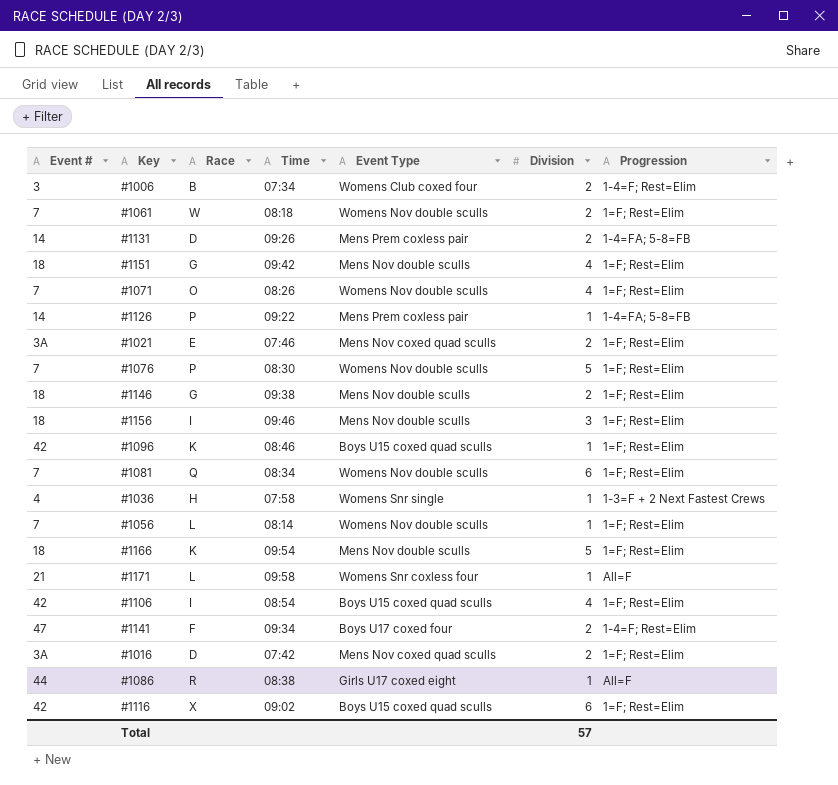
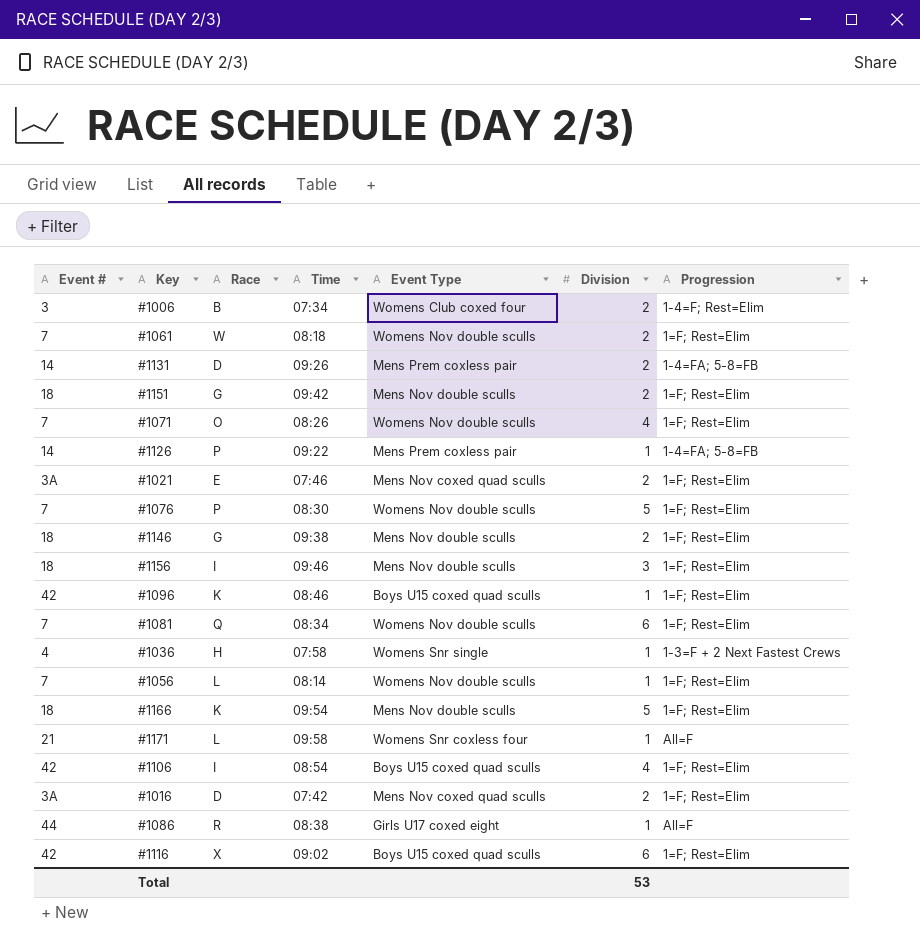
row #1141: 47 | F | 09:34 | Boys U17 coxed four | 2 | 1-4=F; Rest=Elim -> none
#1151 | Division: 4 -> 2
Total | Division: 57 -> 53

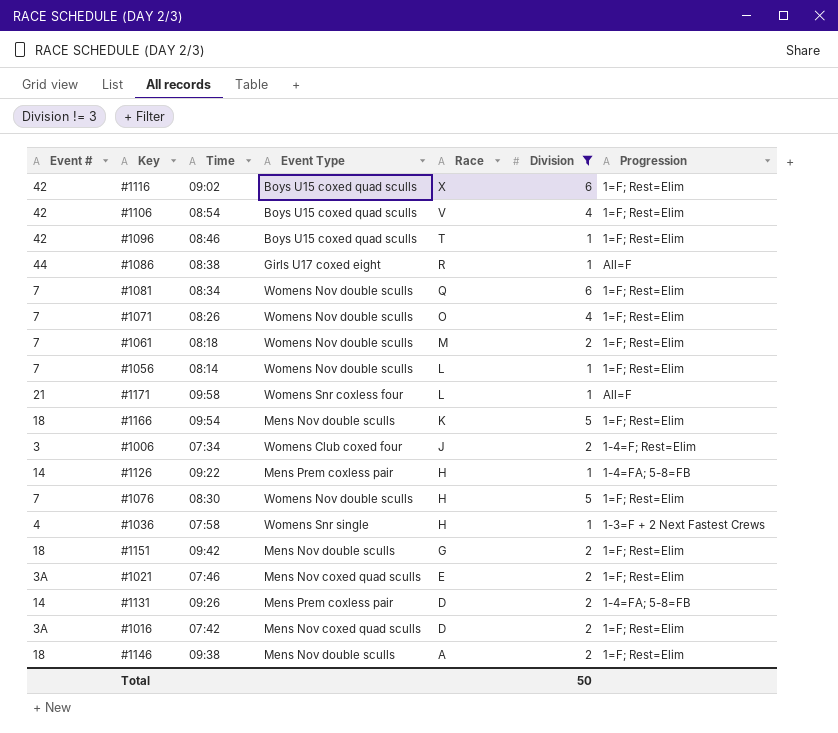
filter: none -> Division != 3
row order: none -> Race descending
column Race | position: 3 -> 5
#1106 | Race: I -> V
#1096 | Race: K -> T
#1061 | Race: W -> M
#1006 | Race: B -> J
#1126 | Race: P -> H
#1076 | Race: P -> H
#1146 | Race: G -> A
Total | Division: 53 -> 50

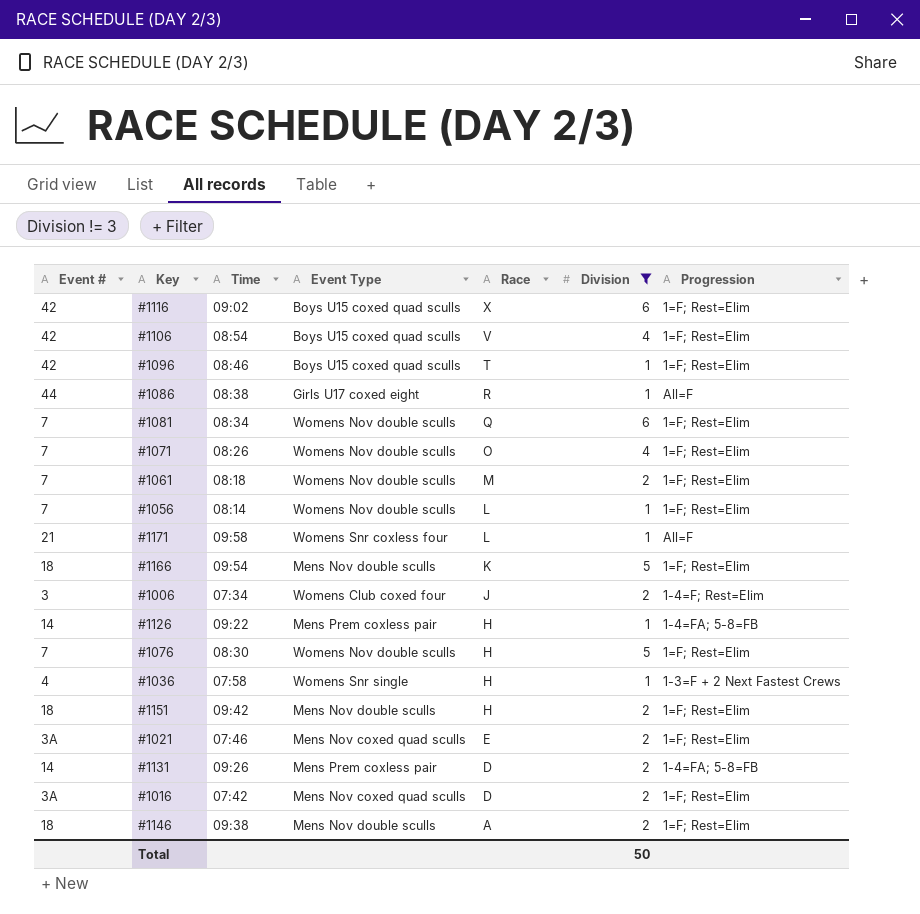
#1151 | Race: G -> H

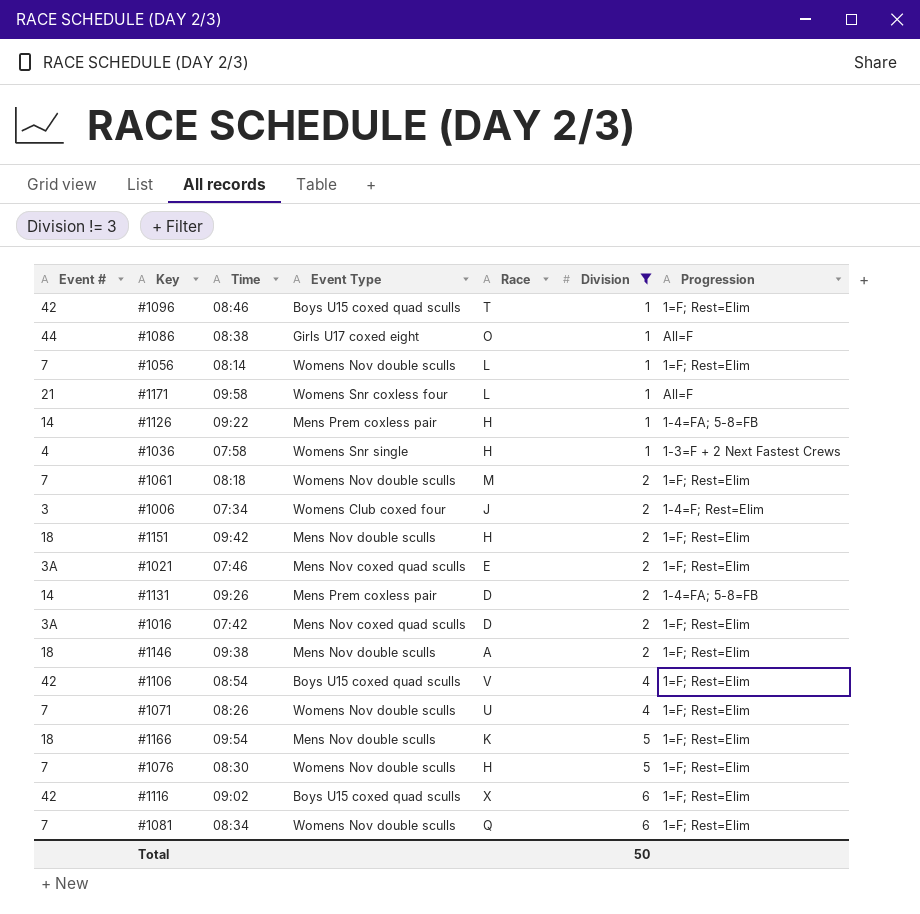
row order: Race descending -> Division ascending
#1086 | Race: R -> O
#1071 | Race: O -> U

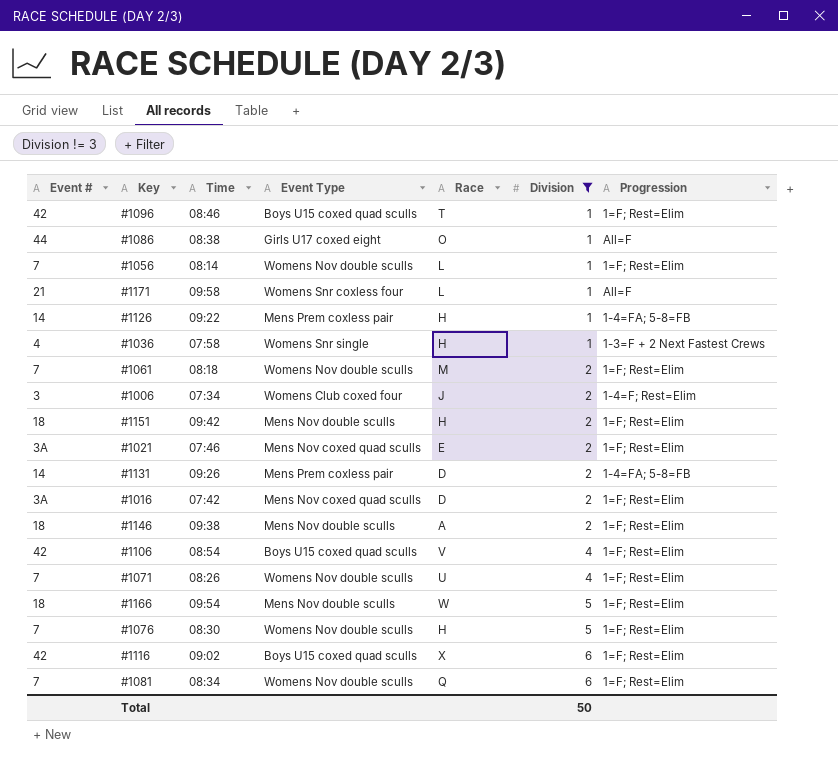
#1166 | Race: K -> W

